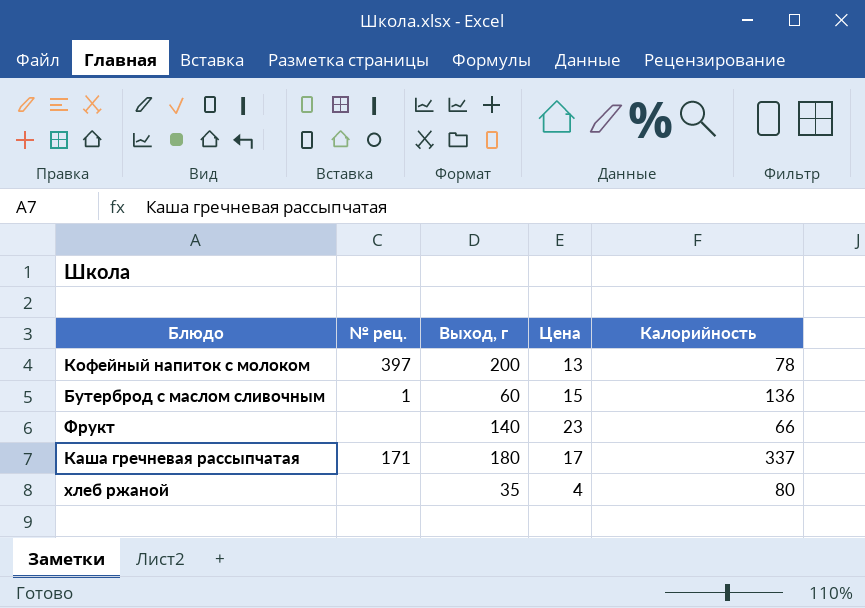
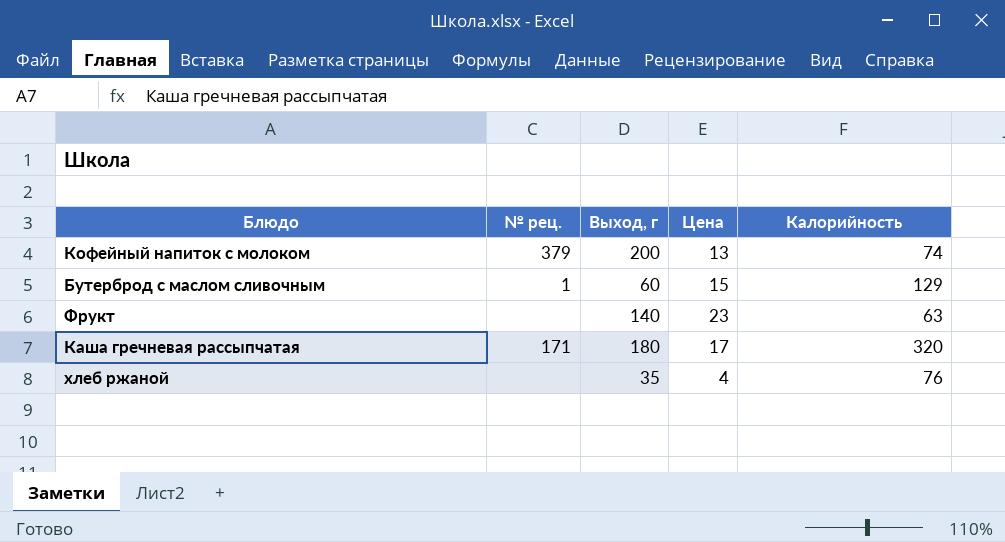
Кофейный напиток с молоком | № рец.: 397 -> 379
Кофейный напиток с молоком | Калорийность: 78 -> 74
Бутерброд с маслом сливочным | Калорийность: 136 -> 129
Фрукт | Калорийность: 66 -> 63
Каша гречневая рассыпчатая | Калорийность: 337 -> 320
хлеб ржаной | Калорийность: 80 -> 76

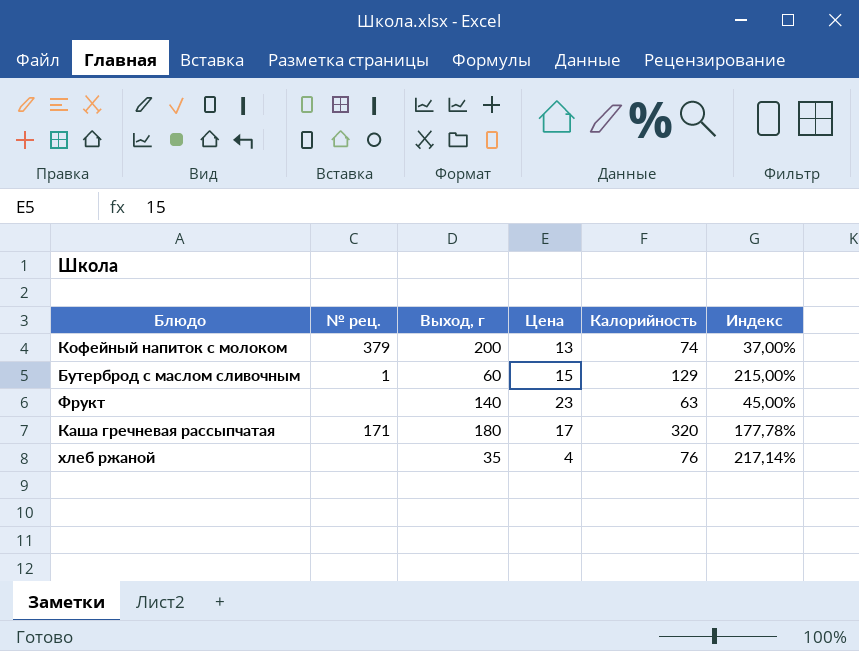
column Индекс | formula: none -> [Калорийность] / [Выход, г]

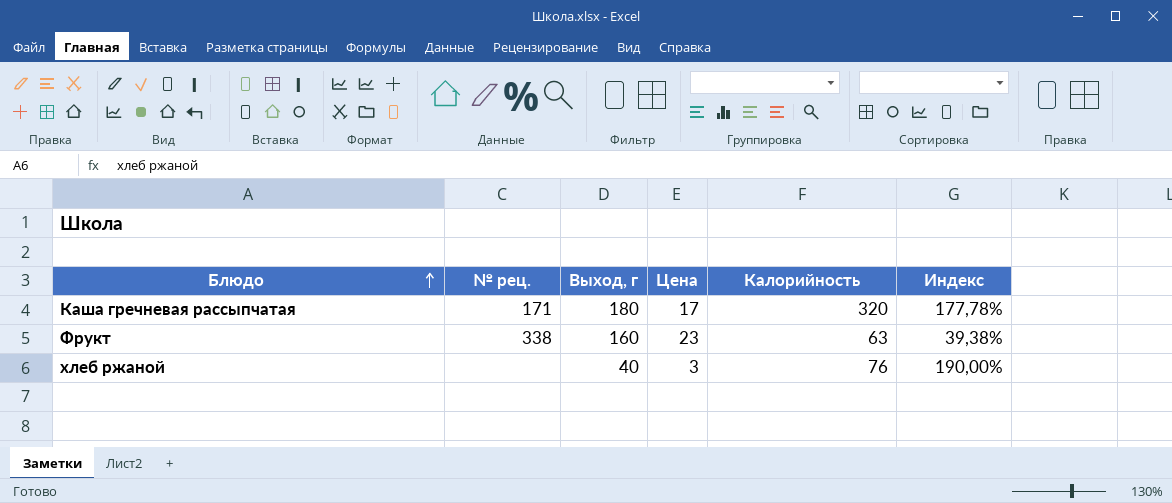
row order: none -> Блюдо ascending
row Кофейный напиток с молоком: 379 | 200 | 13 | 74 | 37,00% -> none
row Бутерброд с маслом сливочным: 1 | 60 | 15 | 129 | 215,00% -> none
Фрукт | № рец.: none -> 338
Фрукт | Выход, г: 140 -> 160
Фрукт | Индекс: 45,00% -> 39,38%
хлеб ржаной | Выход, г: 35 -> 40
хлеб ржаной | Цена: 4 -> 3
хлеб ржаной | Индекс: 217,14% -> 190,00%

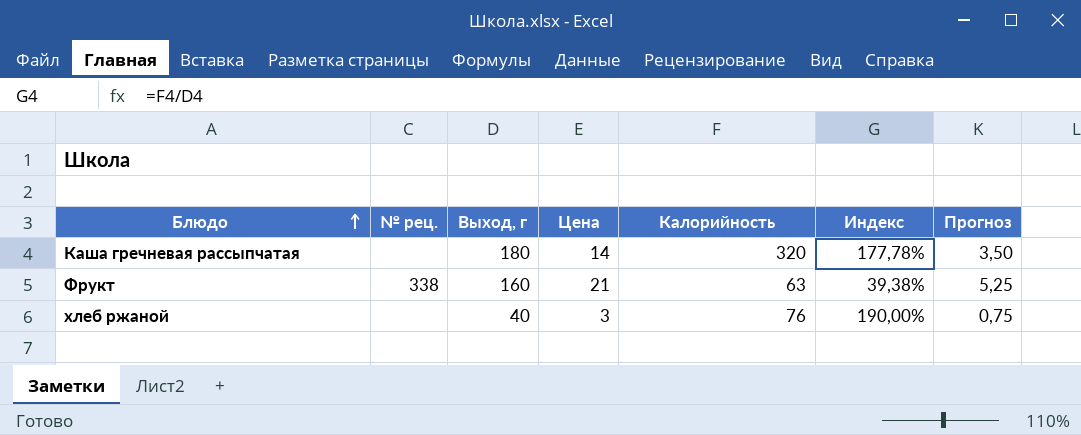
column Прогноз | formula: none -> [Цена] * 0,25
Каша гречневая рассыпчатая | № рец.: 171 -> none
Каша гречневая рассыпчатая | Цена: 17 -> 14
Фрукт | Цена: 23 -> 21

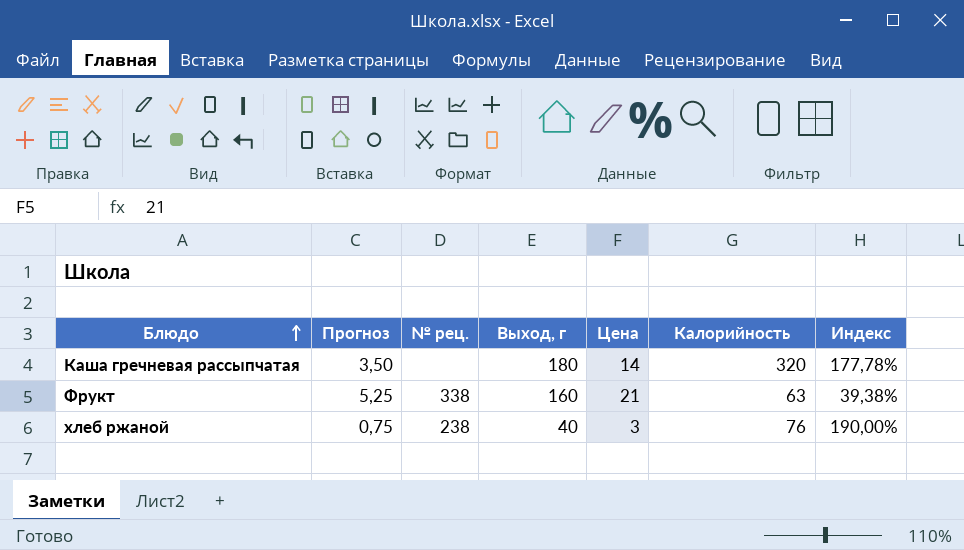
column Прогноз | position: 7 -> 2
хлеб ржаной | № рец.: none -> 238

